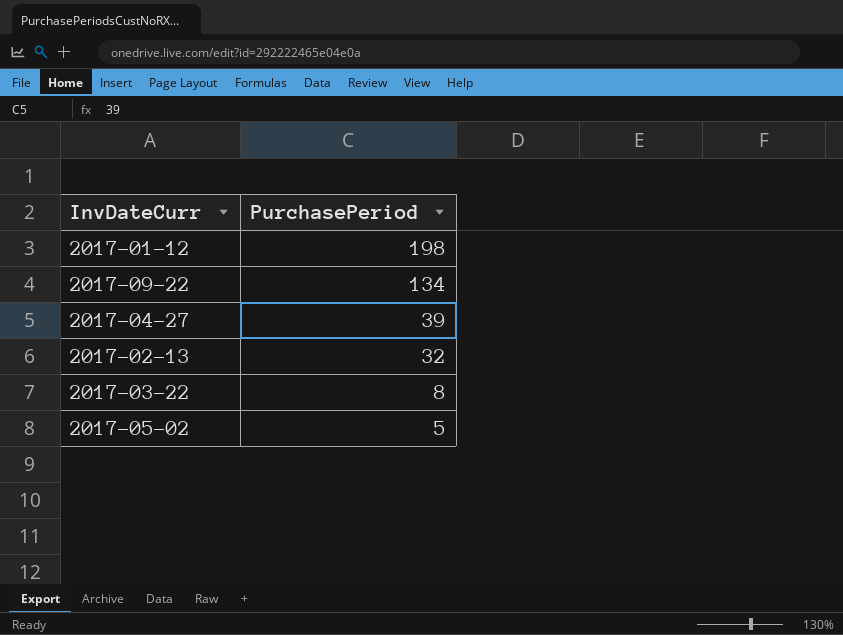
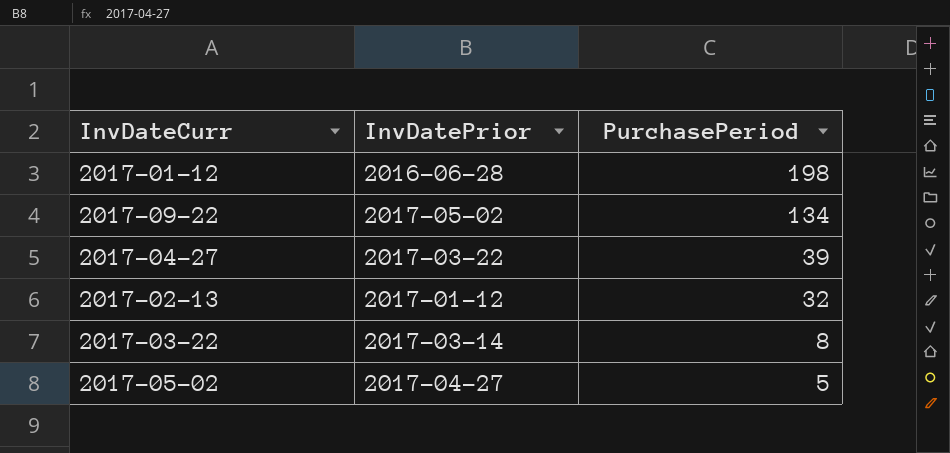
column InvDatePrior | position: none -> 2

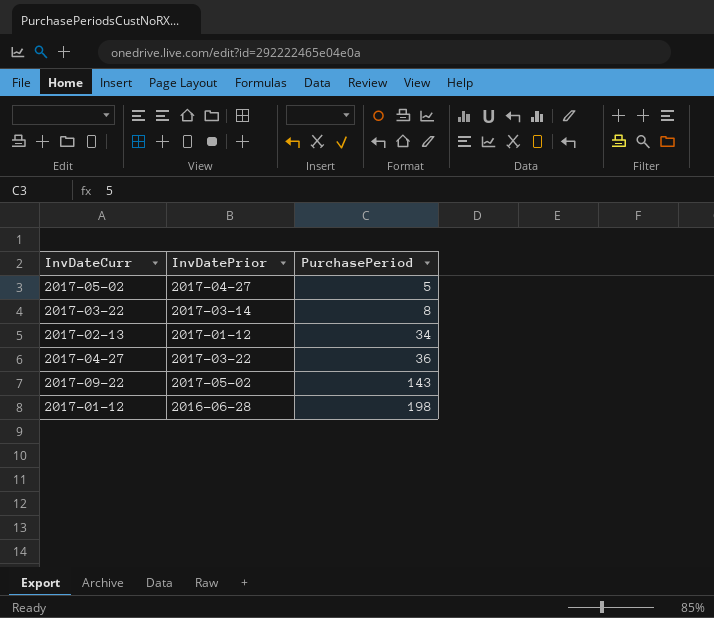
row order: PurchasePeriod descending -> PurchasePeriod ascending
2017-02-13 | PurchasePeriod: 32 -> 34
2017-04-27 | PurchasePeriod: 39 -> 36
2017-09-22 | PurchasePeriod: 134 -> 143

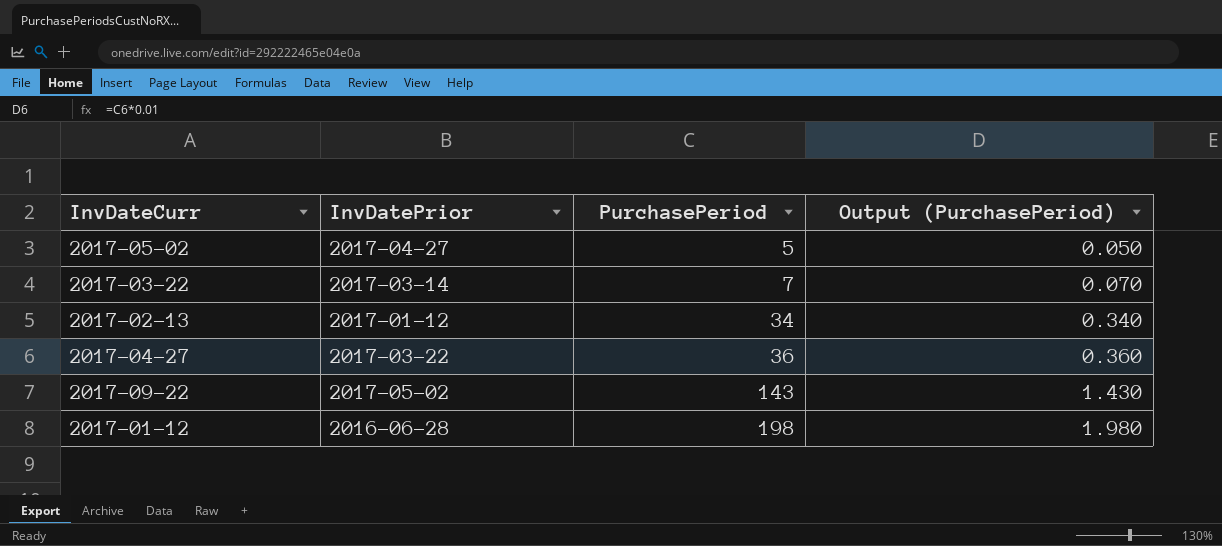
column Output (PurchasePeriod) | formula: none -> [PurchasePeriod] * 0.01
2017-03-22 | PurchasePeriod: 8 -> 7

